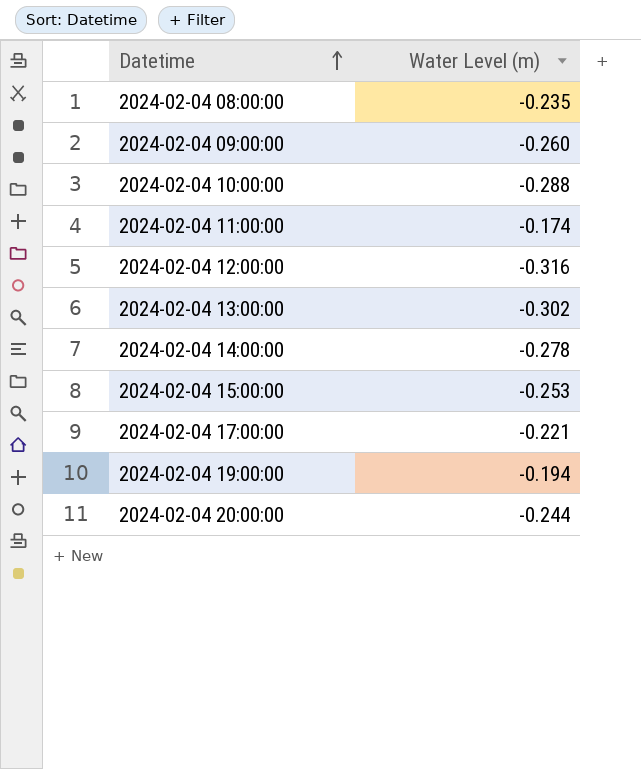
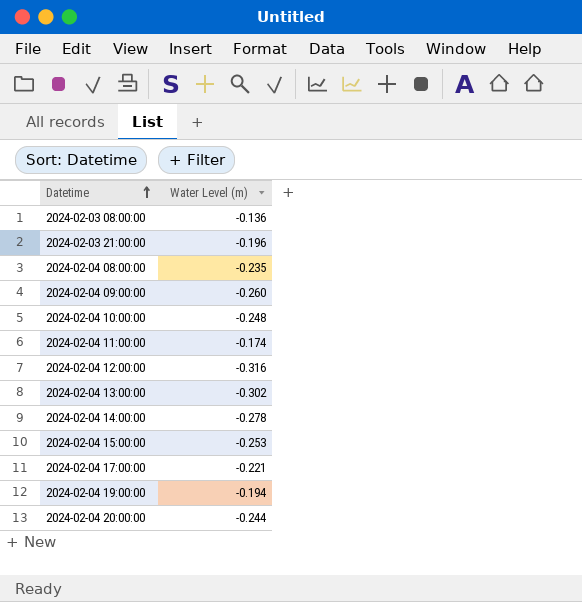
row 2024-02-03 08:00:00: none -> -0.136
row 2024-02-03 21:00:00: none -> -0.196
2024-02-04 10:00:00 | Water Level (m): -0.288 -> -0.248

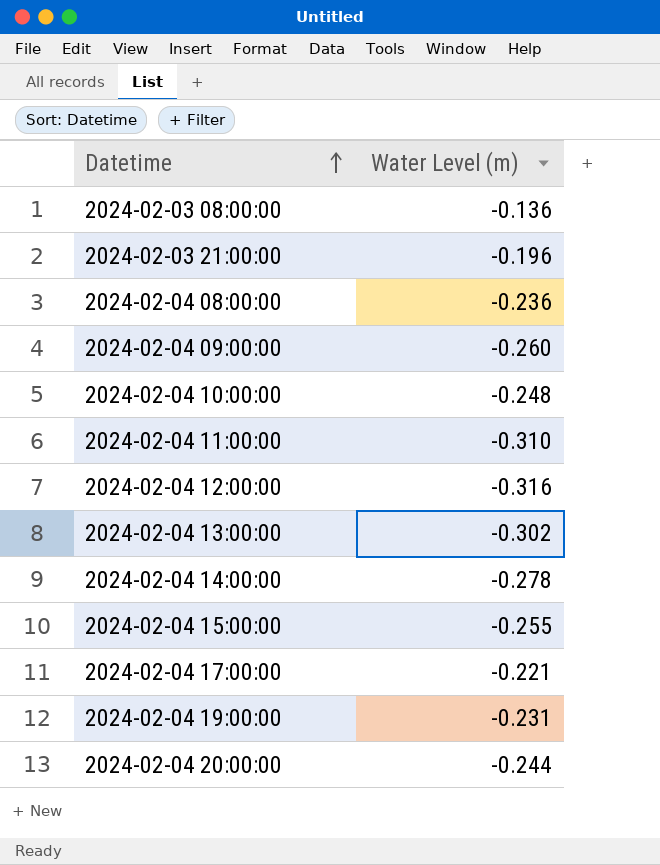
2024-02-04 08:00:00 | Water Level (m): -0.235 -> -0.236
2024-02-04 11:00:00 | Water Level (m): -0.174 -> -0.310
2024-02-04 15:00:00 | Water Level (m): -0.253 -> -0.255
2024-02-04 19:00:00 | Water Level (m): -0.194 -> -0.231

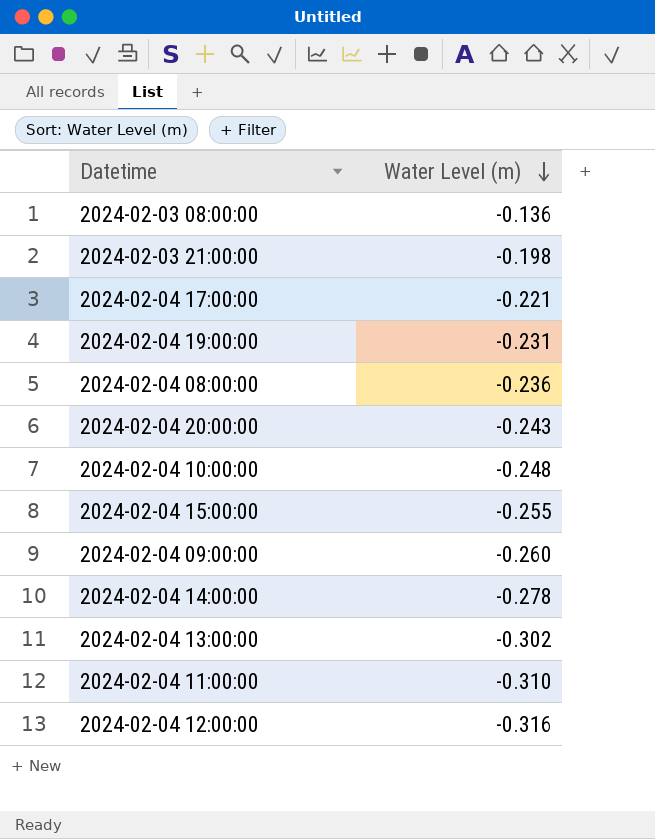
row order: Datetime ascending -> Water Level (m) descending
2024-02-03 21:00:00 | Water Level (m): -0.196 -> -0.198
2024-02-04 20:00:00 | Water Level (m): -0.244 -> -0.243

